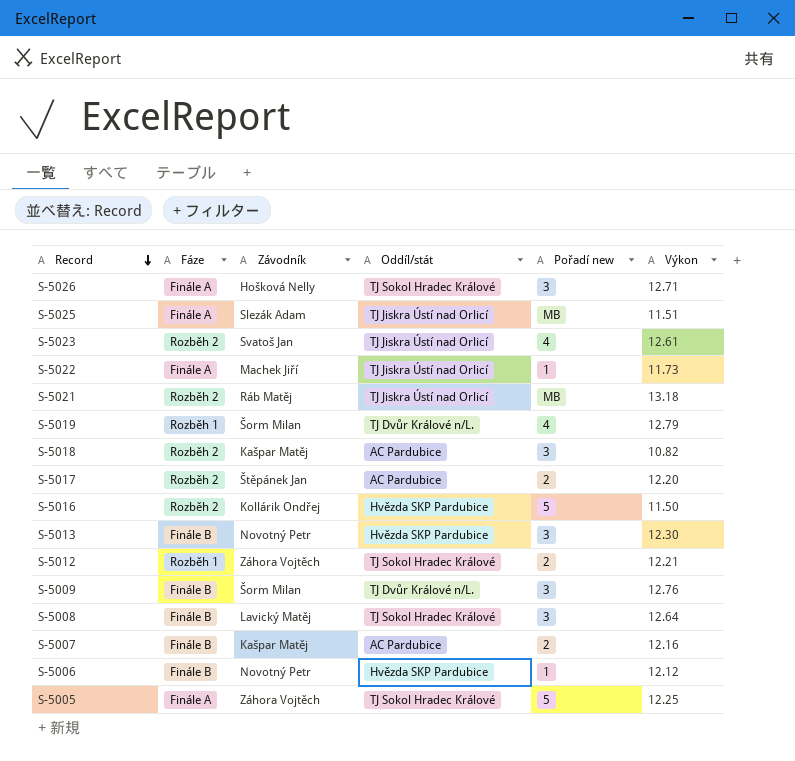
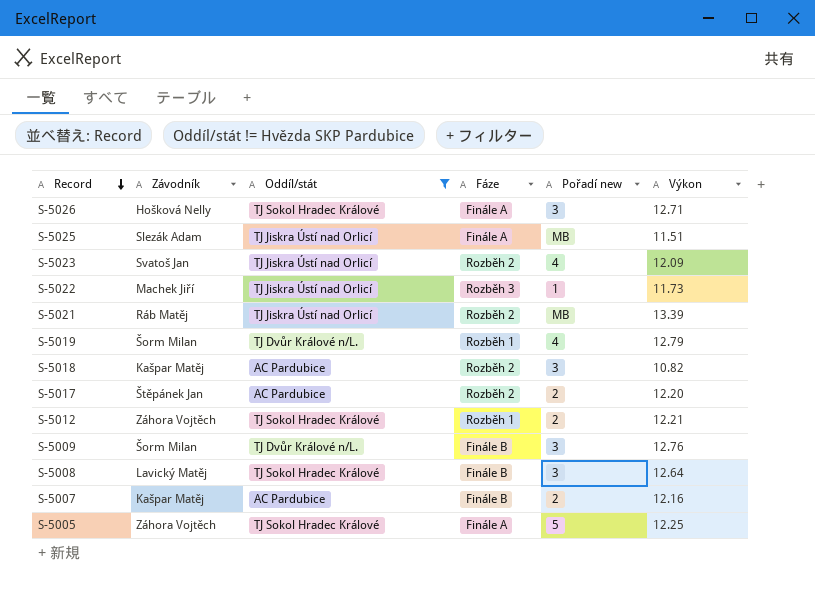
filter: none -> Oddíl/stát != Hvězda SKP Pardubice
column Fáze | position: 2 -> 4
S-5023 | Výkon: 12.61 -> 12.09
S-5022 | Fáze: Finále A -> Rozběh 3
S-5021 | Výkon: 13.18 -> 13.39

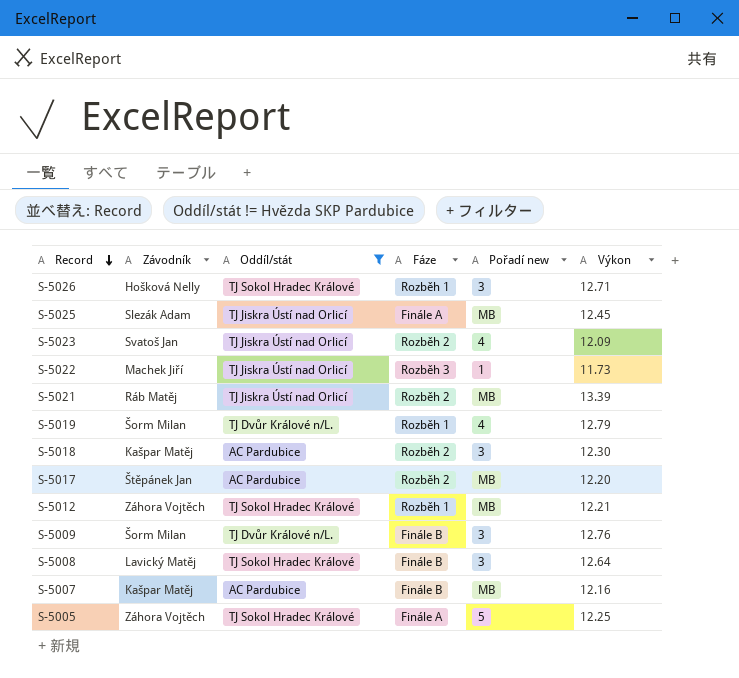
S-5026 | Fáze: Finále A -> Rozběh 1
S-5025 | Výkon: 11.51 -> 12.45
S-5018 | Výkon: 10.82 -> 12.30
S-5017 | Pořadí new: 2 -> MB
S-5012 | Pořadí new: 2 -> MB
S-5007 | Pořadí new: 2 -> MB

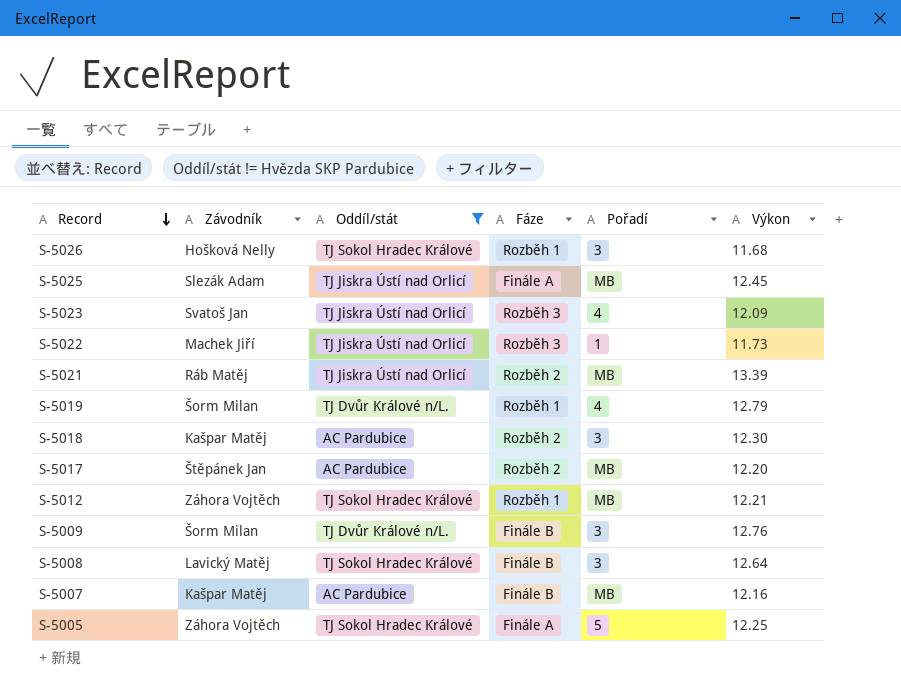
column name: Pořadí new -> Pořadí
S-5026 | Výkon: 12.71 -> 11.68
S-5023 | Fáze: Rozběh 2 -> Rozběh 3

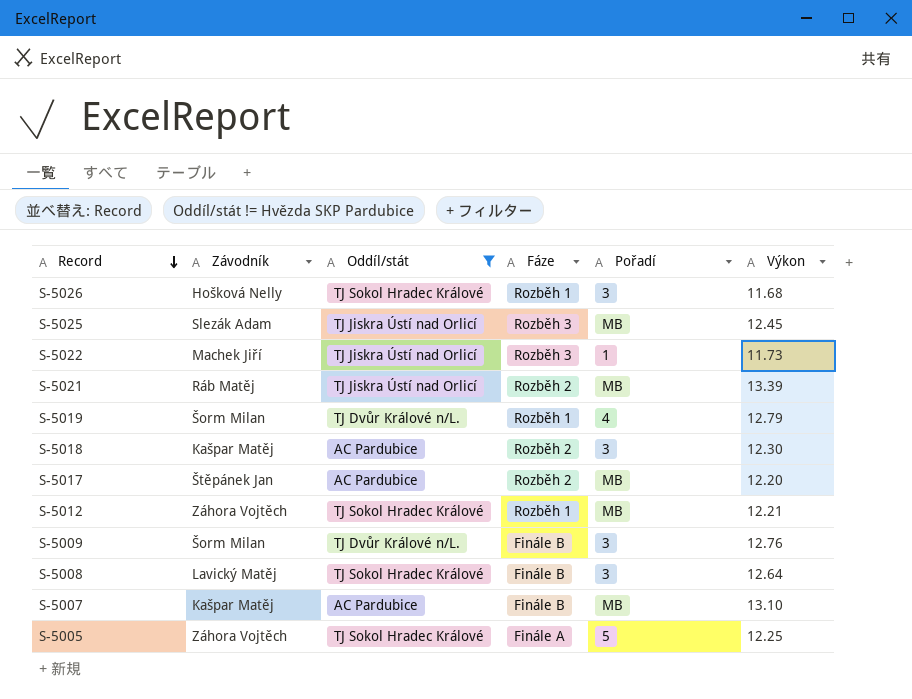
row S-5023: Svatoš Jan | TJ Jiskra Ústí nad Orlicí | Rozběh 3 | 4 | 12.09 -> none
S-5025 | Fáze: Finále A -> Rozběh 3
S-5007 | Výkon: 12.16 -> 13.10

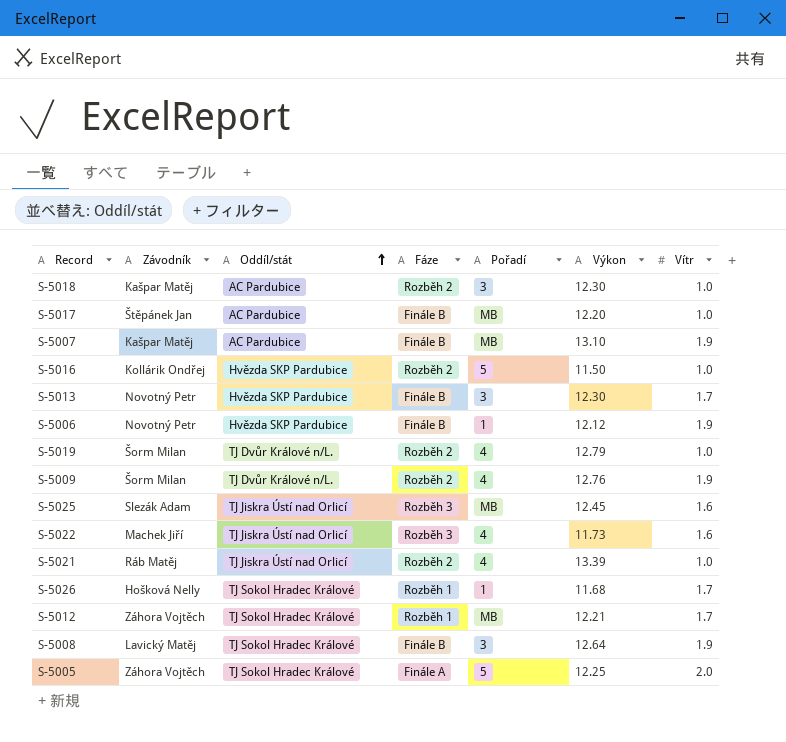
filter: Oddíl/stát != Hvězda SKP Pardubice -> none
row order: Record descending -> Oddíl/stát ascending
column Vítr | position: none -> 7
S-5017 | Fáze: Rozběh 2 -> Finále B
S-5019 | Fáze: Rozběh 1 -> Rozběh 2
S-5009 | Fáze: Finále B -> Rozběh 2
S-5009 | Pořadí: 3 -> 4
S-5022 | Pořadí: 1 -> 4
S-5021 | Pořadí: MB -> 4
S-5026 | Pořadí: 3 -> 1

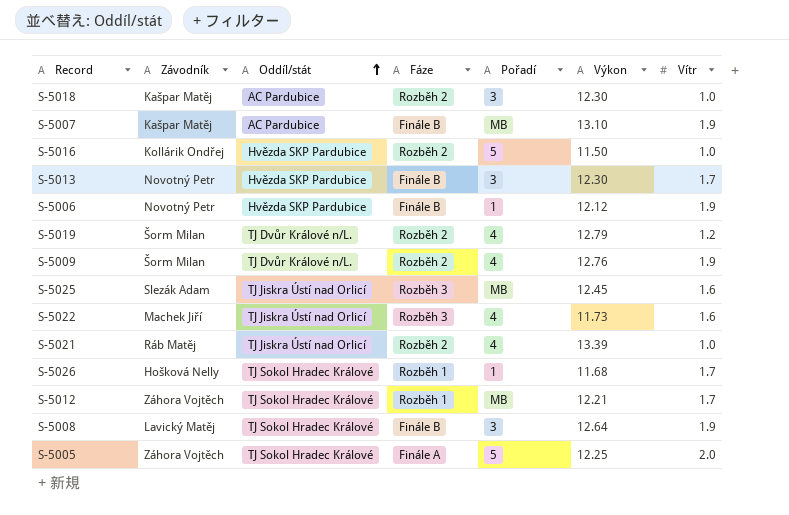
row S-5017: Štěpánek Jan | AC Pardubice | Finále B | MB | 12.20 | 1.0 -> none
S-5019 | Vítr: 1.0 -> 1.2

